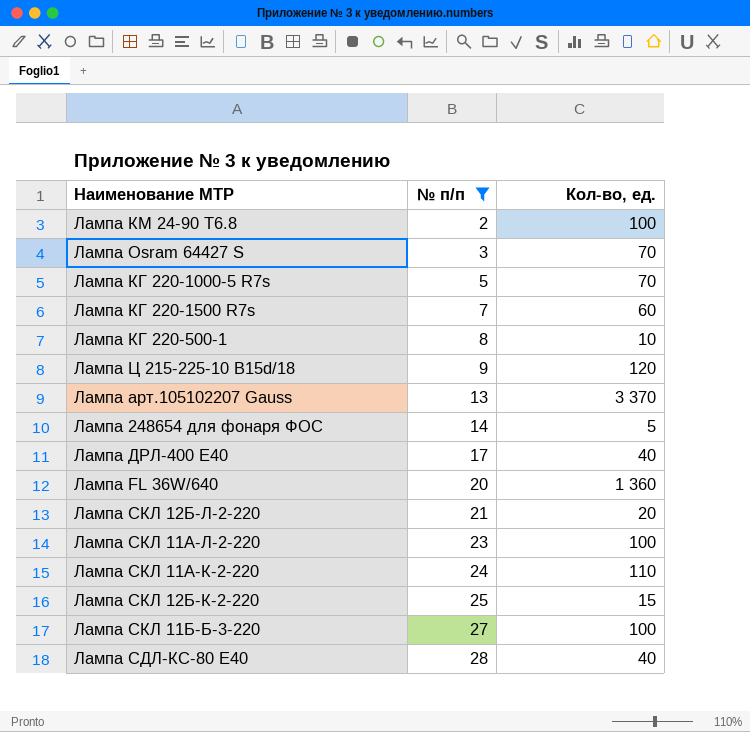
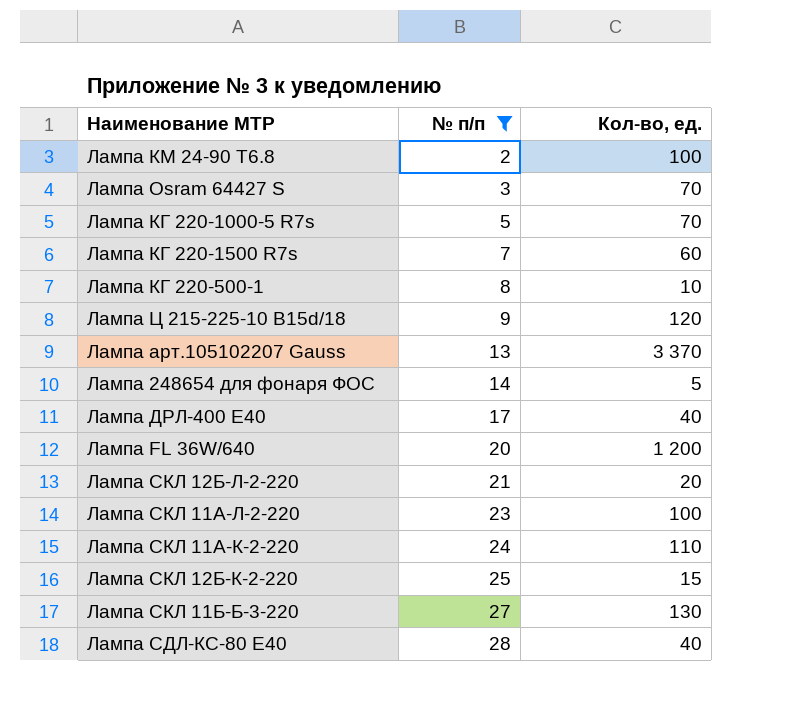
Лампа FL 36W/640 | Кол-во, ед.: 1 360 -> 1 200
Лампа СКЛ 11Б-Б-3-220 | Кол-во, ед.: 100 -> 130

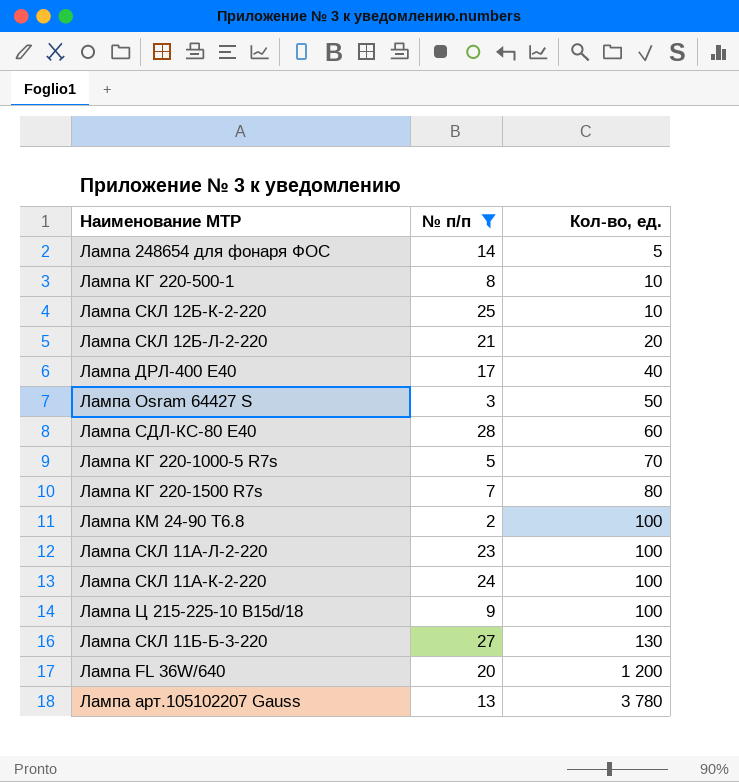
row order: № п/п ascending -> Кол-во, ед. ascending
Лампа СКЛ 12Б-К-2-220 | Кол-во, ед.: 15 -> 10
Лампа Osram 64427 S | Кол-во, ед.: 70 -> 50
Лампа СДЛ-КС-80 Е40 | Кол-во, ед.: 40 -> 60
Лампа КГ 220-1500 R7s | Кол-во, ед.: 60 -> 80
Лампа СКЛ 11А-К-2-220 | Кол-во, ед.: 110 -> 100
Лампа Ц 215-225-10 B15d/18 | Кол-во, ед.: 120 -> 100
Лампа арт.105102207 Gauss | Кол-во, ед.: 3 370 -> 3 780

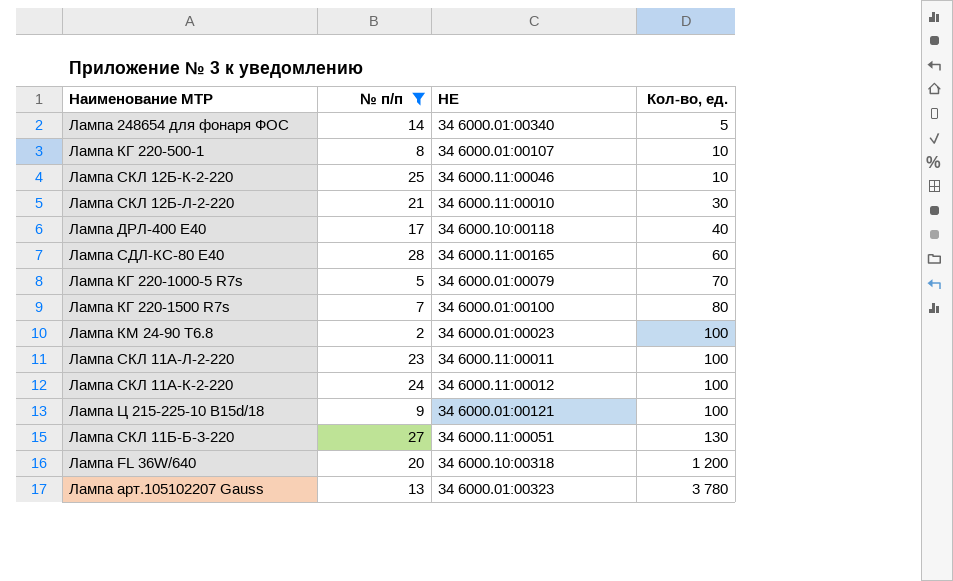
column НЕ | position: none -> 3
row Лампа Osram 64427 S: 3 | 50 -> none
Лампа СКЛ 12Б-Л-2-220 | Кол-во, ед.: 20 -> 30

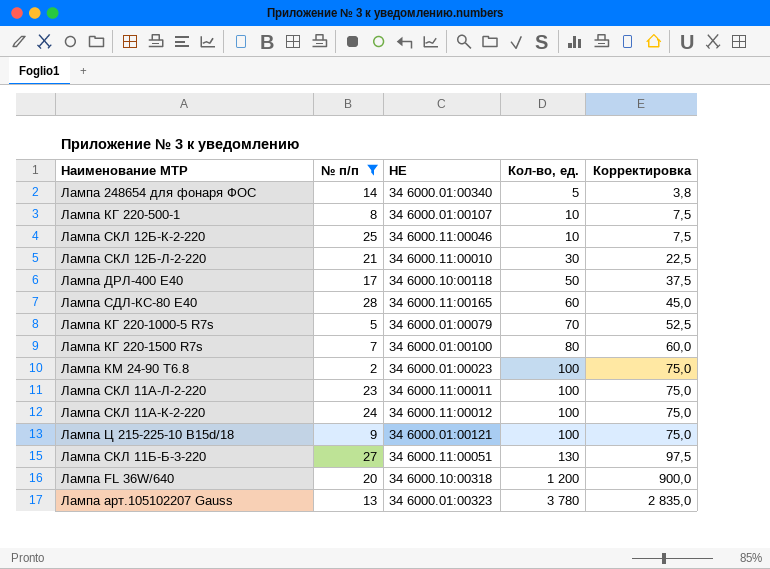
column Корректировка | formula: none -> [Кол-во, ед.] * 0,75
Лампа ДРЛ-400 Е40 | Кол-во, ед.: 40 -> 50

